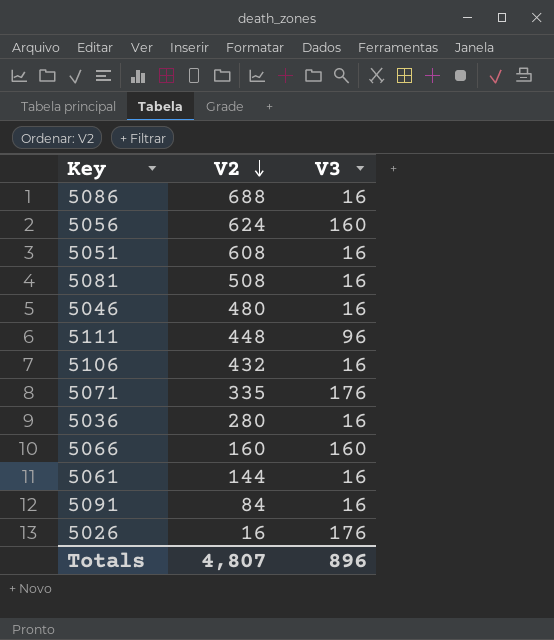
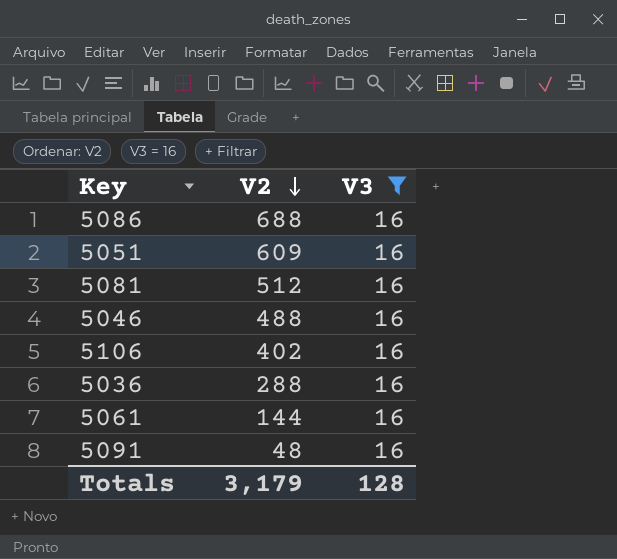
filter: none -> V3 = 16
5051 | V2: 608 -> 609
5081 | V2: 508 -> 512
5046 | V2: 480 -> 488
5106 | V2: 432 -> 402
5036 | V2: 280 -> 288
5091 | V2: 84 -> 48
Totals | V2: 4,807 -> 3,179
Totals | V3: 896 -> 128

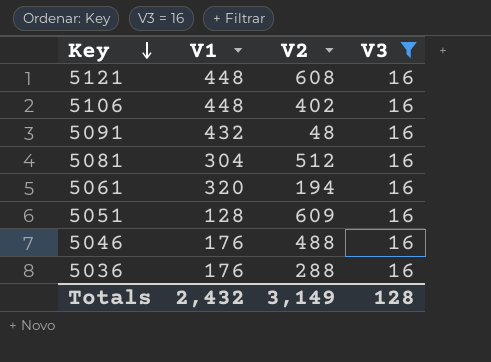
row order: V2 descending -> Key descending
column V1 | position: none -> 2
row 5086: 688 | 16 -> none
row 5121: none -> 448 | 608 | 16
5061 | V2: 144 -> 194
Totals | V2: 3,179 -> 3,149

